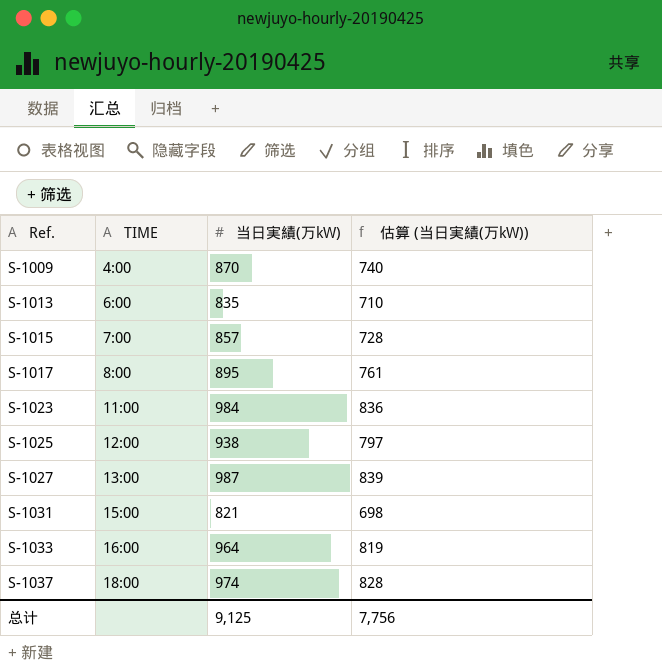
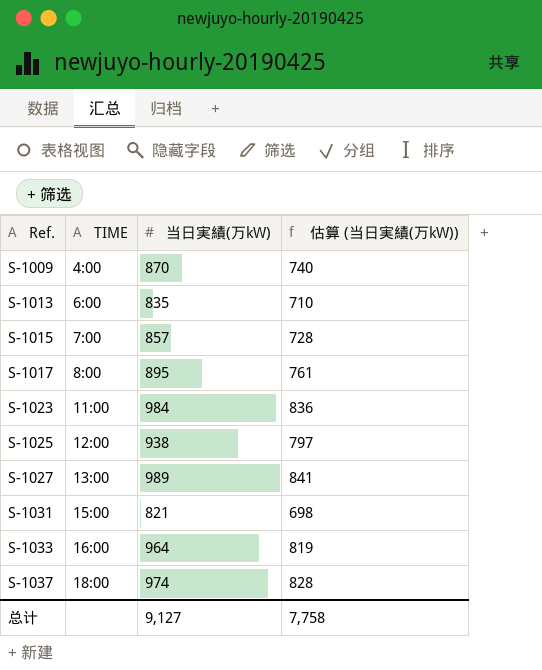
S-1027 | 当日実績(万kW): 987 -> 989
S-1027 | 估算 (当日実績(万kW)): 839 -> 841
总计 | 当日実績(万kW): 9,125 -> 9,127
总计 | 估算 (当日実績(万kW)): 7,756 -> 7,758

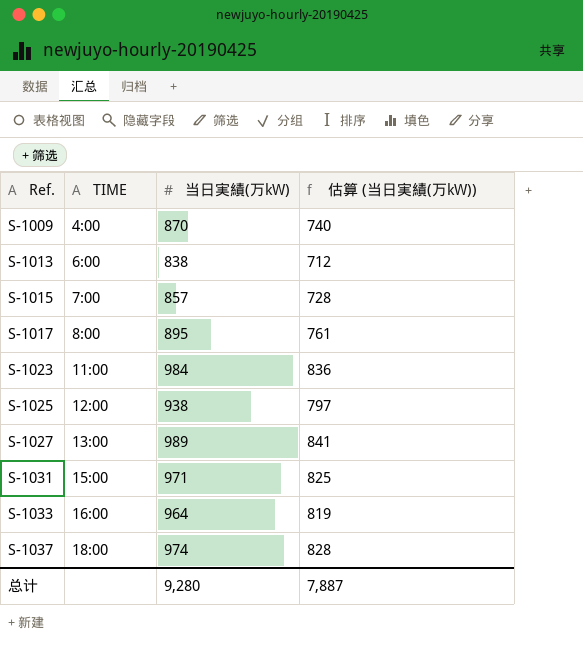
S-1013 | 当日実績(万kW): 835 -> 838
S-1013 | 估算 (当日実績(万kW)): 710 -> 712
S-1031 | 当日実績(万kW): 821 -> 971
S-1031 | 估算 (当日実績(万kW)): 698 -> 825
总计 | 当日実績(万kW): 9,127 -> 9,280
总计 | 估算 (当日実績(万kW)): 7,758 -> 7,887

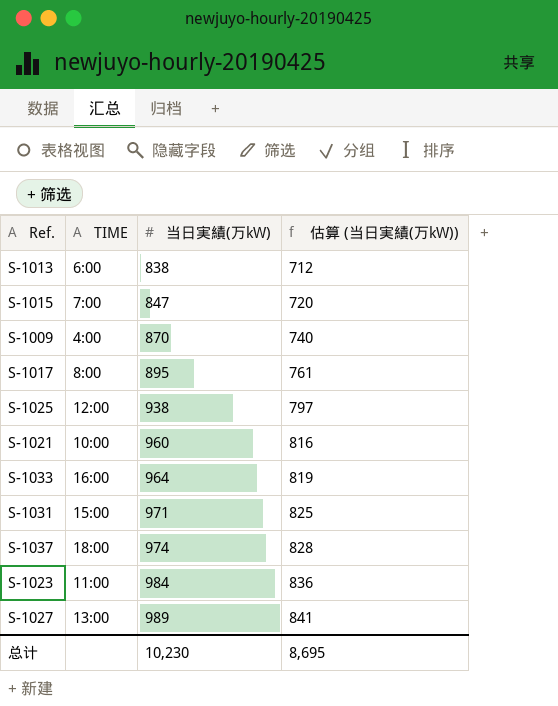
row order: Ref. ascending -> 当日実績(万kW) ascending
S-1015 | 当日実績(万kW): 857 -> 847
S-1015 | 估算 (当日実績(万kW)): 728 -> 720
row S-1021: none -> 10:00 | 960 | 816
总计 | 当日実績(万kW): 9,280 -> 10,230
总计 | 估算 (当日実績(万kW)): 7,887 -> 8,695

